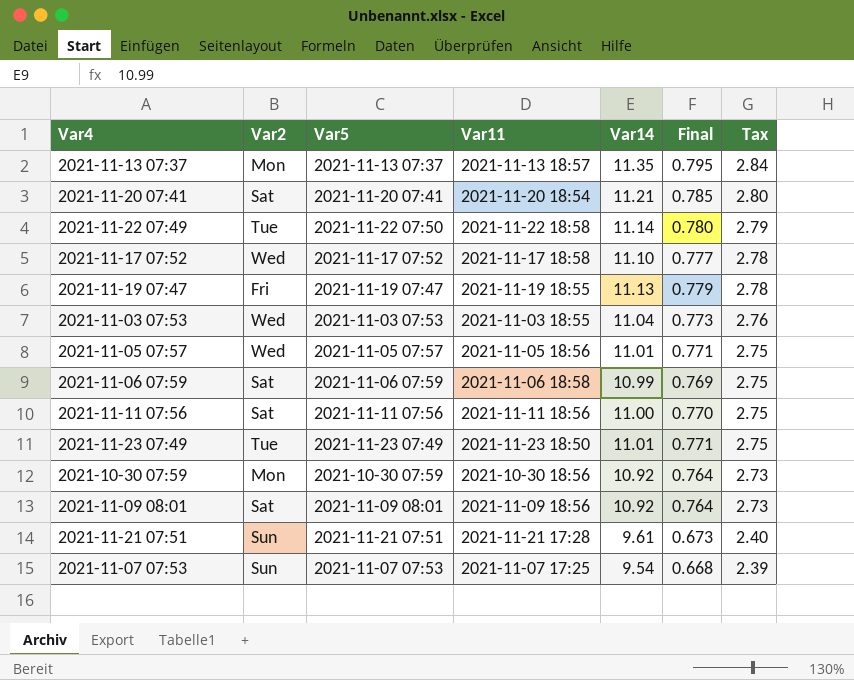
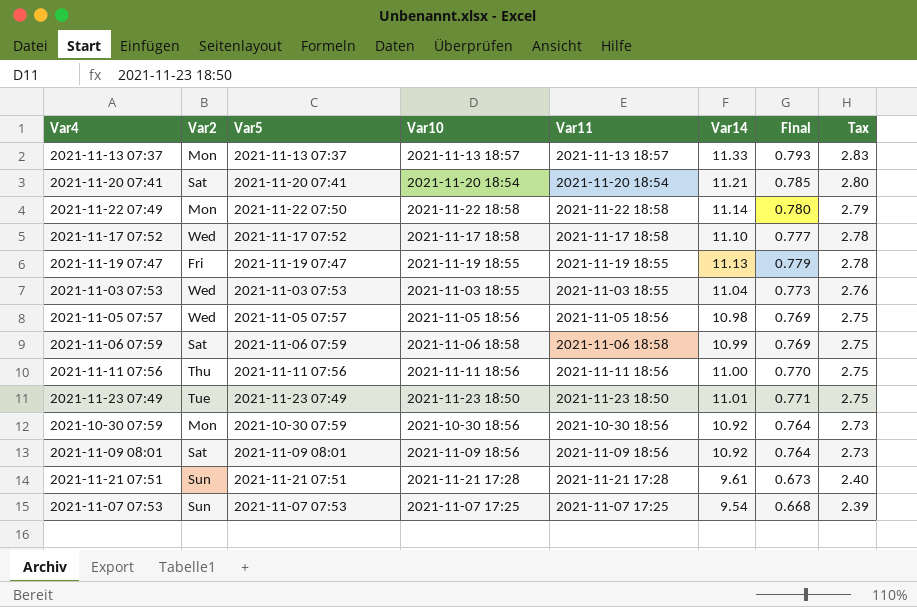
column Var10 | position: none -> 4
2021-11-13 07:37 | Var14: 11.35 -> 11.33
2021-11-13 07:37 | Final: 0.795 -> 0.793
2021-11-13 07:37 | Tax: 2.84 -> 2.83
2021-11-22 07:49 | Var2: Tue -> Mon
2021-11-05 07:57 | Var14: 11.01 -> 10.98
2021-11-05 07:57 | Final: 0.771 -> 0.769
2021-11-11 07:56 | Var2: Sat -> Thu

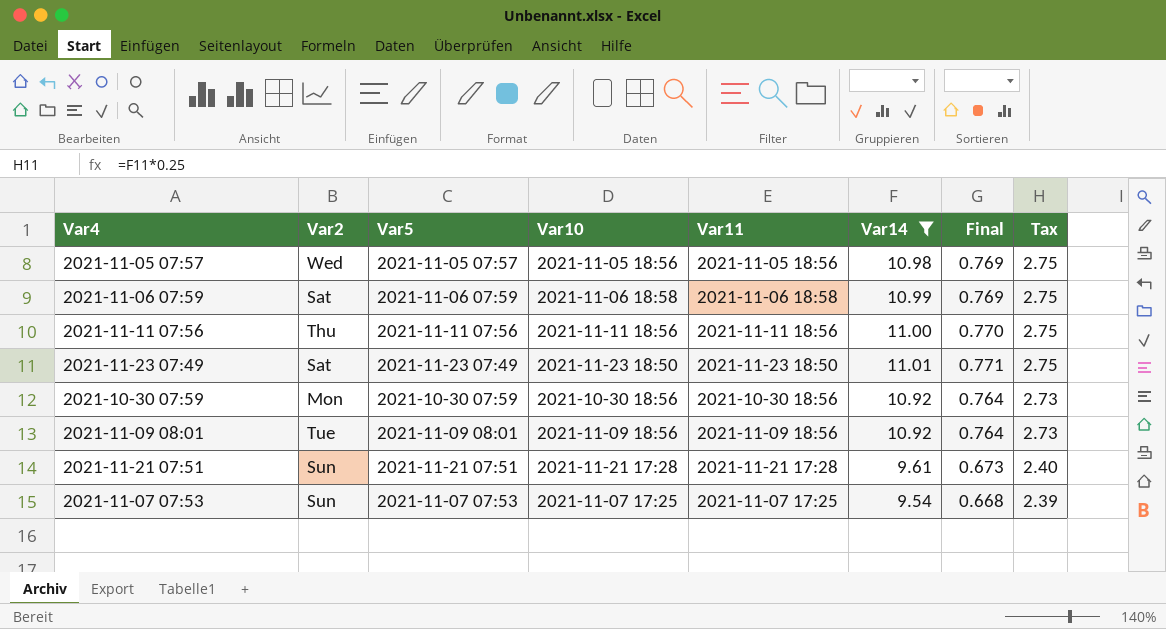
filter: none -> Var14 <= 11.01
2021-11-23 07:49 | Var2: Tue -> Sat
2021-11-09 08:01 | Var2: Sat -> Tue

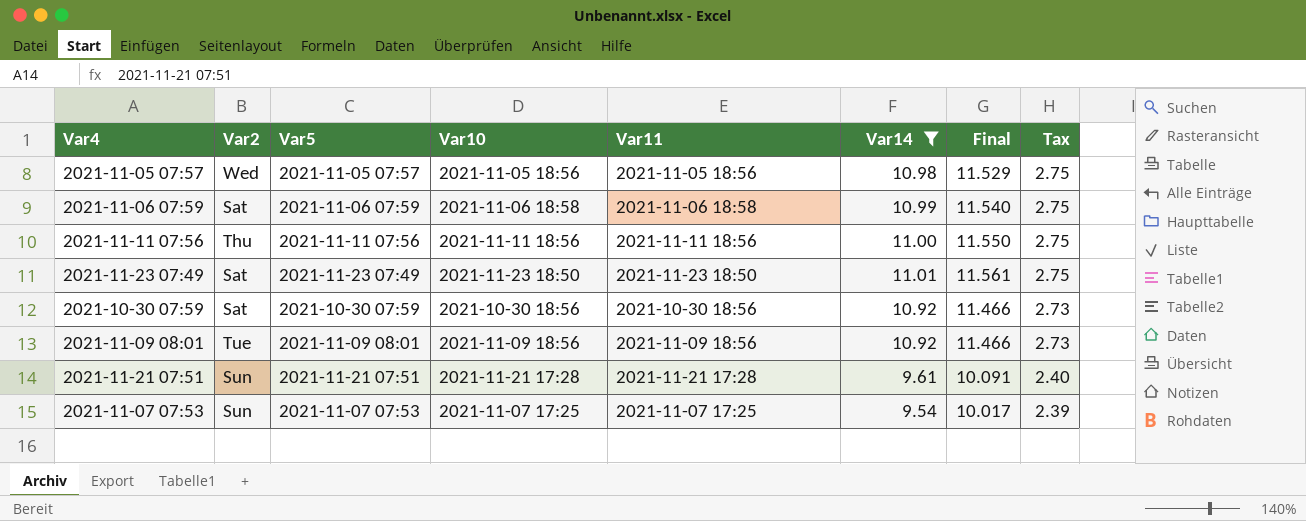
column Final | formula: [Var14] * 0.07 -> [Var14] * 1.05
2021-10-30 07:59 | Var2: Mon -> Sat

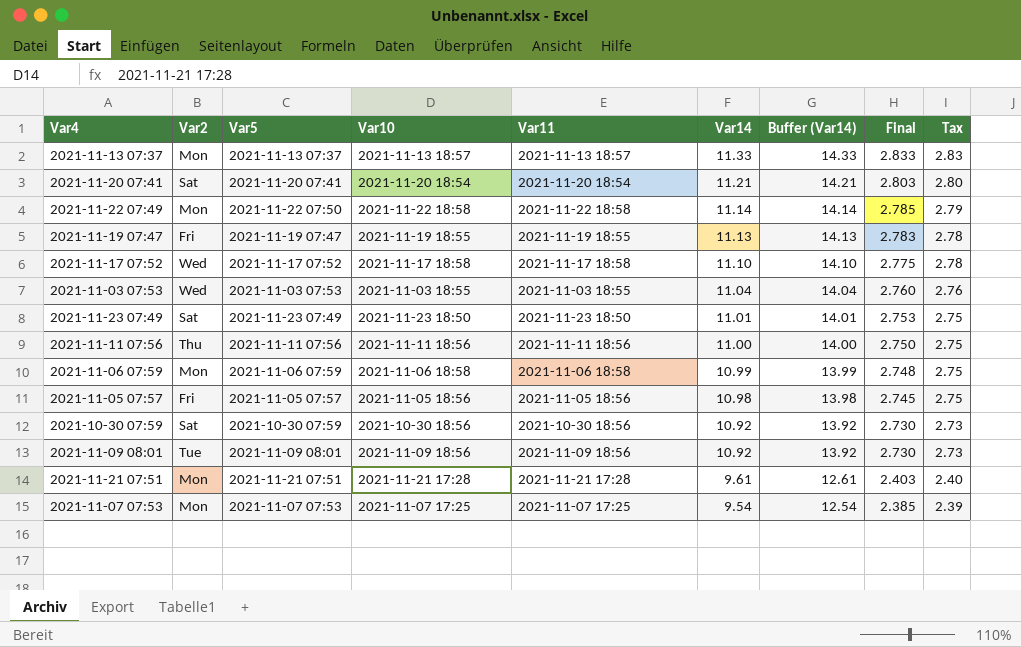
filter: Var14 <= 11.01 -> none
row order: Tax descending -> Var14 descending
column Buffer (Var14) | formula: none -> [Var14] + 3
column Final | formula: [Var14] * 1.05 -> [Var14] * 0.25
2021-11-06 07:59 | Var2: Sat -> Mon
2021-11-05 07:57 | Var2: Wed -> Fri
2021-11-21 07:51 | Var2: Sun -> Mon
2021-11-07 07:53 | Var2: Sun -> Mon

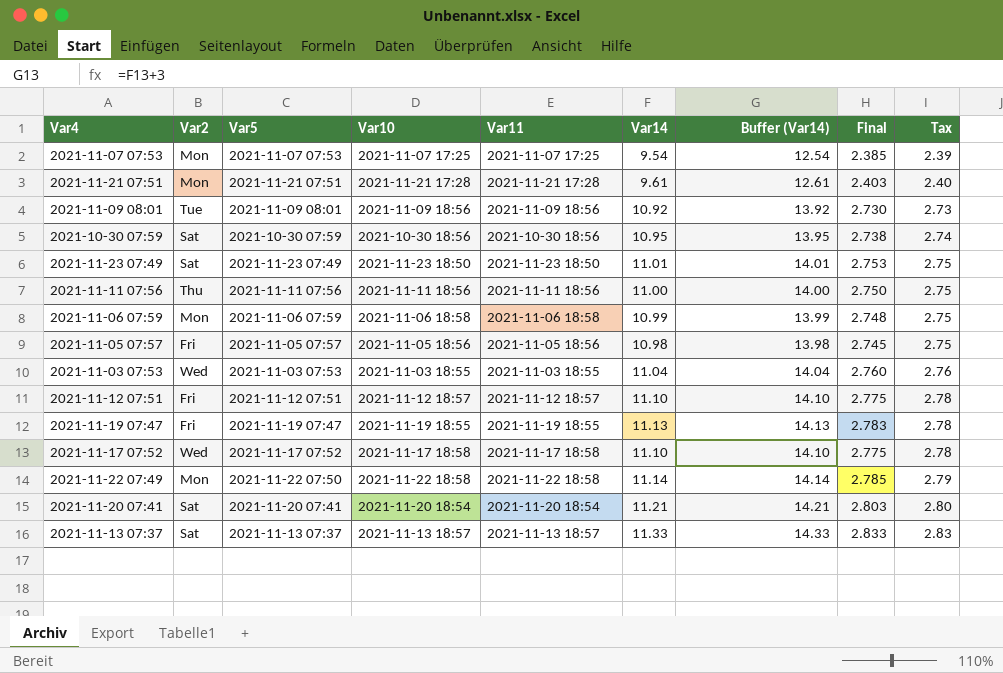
row order: Var14 descending -> Tax ascending
2021-10-30 07:59 | Var14: 10.92 -> 10.95
2021-10-30 07:59 | Buffer (Var14): 13.92 -> 13.95
2021-10-30 07:59 | Final: 2.730 -> 2.738
2021-10-30 07:59 | Tax: 2.73 -> 2.74
row 2021-11-12 07:51: none -> Fri | 2021-11-12 07:51 | 2021-11-12 18:57 | 2021-11-12 18:57 | 11.10 | 14.10 | 2.775 | 2.78
2021-11-13 07:37 | Var2: Mon -> Sat

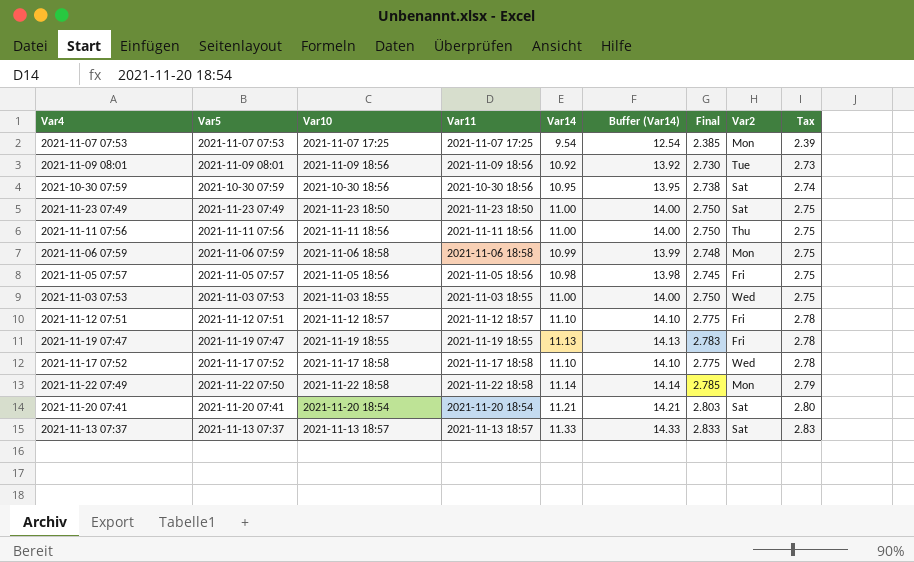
column Var2 | position: 2 -> 8
row 2021-11-21 07:51: Mon | 2021-11-21 07:51 | 2021-11-21 17:28 | 2021-11-21 17:28 | 9.61 | 12.61 | 2.403 | 2.40 -> none
2021-11-23 07:49 | Var14: 11.01 -> 11.00
2021-11-23 07:49 | Buffer (Var14): 14.01 -> 14.00
2021-11-23 07:49 | Final: 2.753 -> 2.750
2021-11-03 07:53 | Var14: 11.04 -> 11.00
2021-11-03 07:53 | Buffer (Var14): 14.04 -> 14.00
2021-11-03 07:53 | Final: 2.760 -> 2.750
2021-11-03 07:53 | Tax: 2.76 -> 2.75

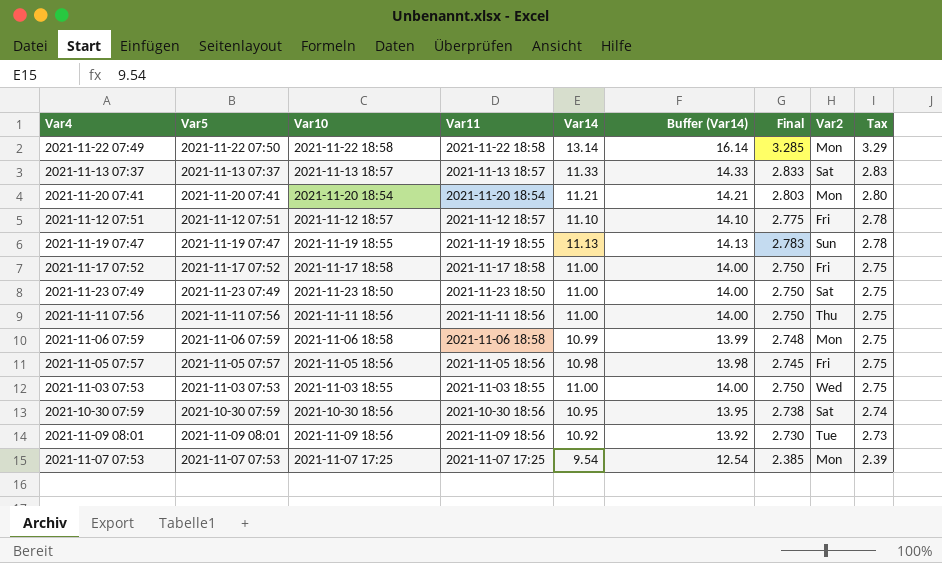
row order: Tax ascending -> Tax descending
2021-11-22 07:49 | Var14: 11.14 -> 13.14
2021-11-22 07:49 | Buffer (Var14): 14.14 -> 16.14
2021-11-22 07:49 | Final: 2.785 -> 3.285
2021-11-22 07:49 | Tax: 2.79 -> 3.29
2021-11-20 07:41 | Var2: Sat -> Mon
2021-11-19 07:47 | Var2: Fri -> Sun
2021-11-17 07:52 | Var14: 11.10 -> 11.00
2021-11-17 07:52 | Buffer (Var14): 14.10 -> 14.00
2021-11-17 07:52 | Final: 2.775 -> 2.750
2021-11-17 07:52 | Var2: Wed -> Fri
2021-11-17 07:52 | Tax: 2.78 -> 2.75

